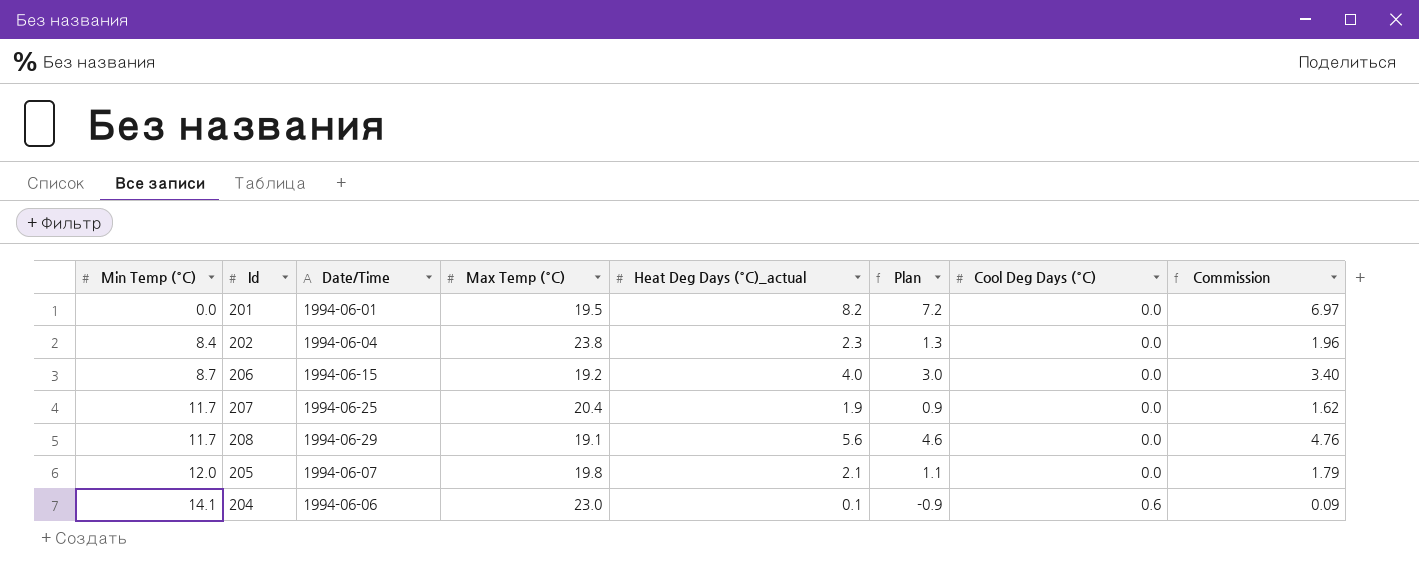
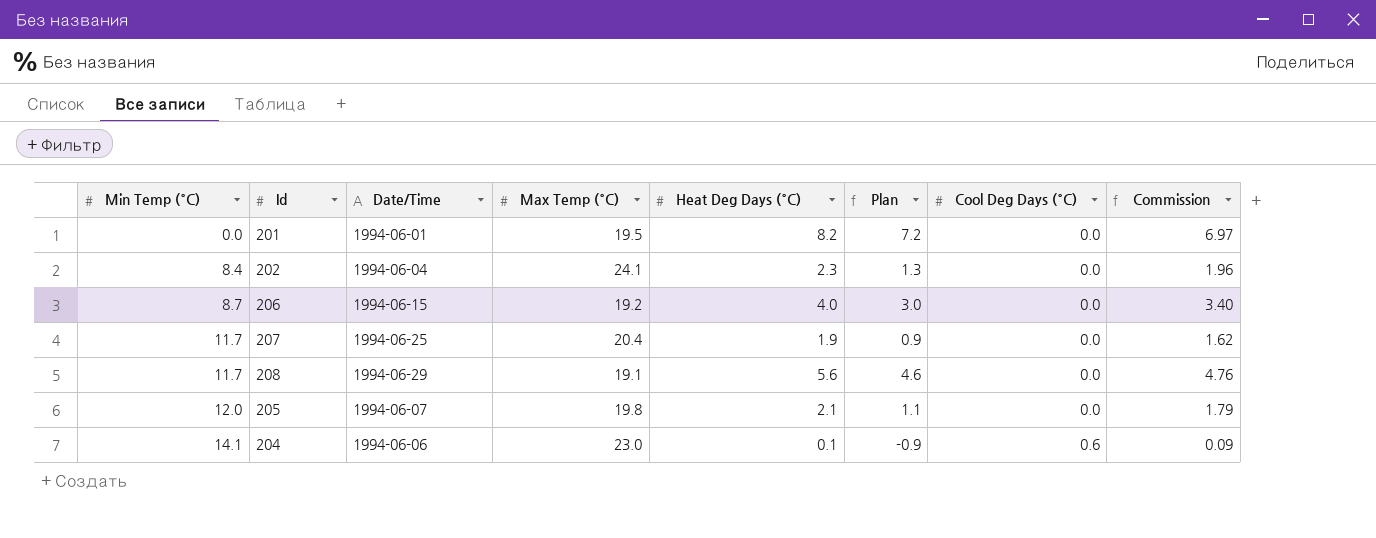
column name: Heat Deg Days (°C)_actual -> Heat Deg Days (°C)
202 | Max Temp (°C): 23.8 -> 24.1

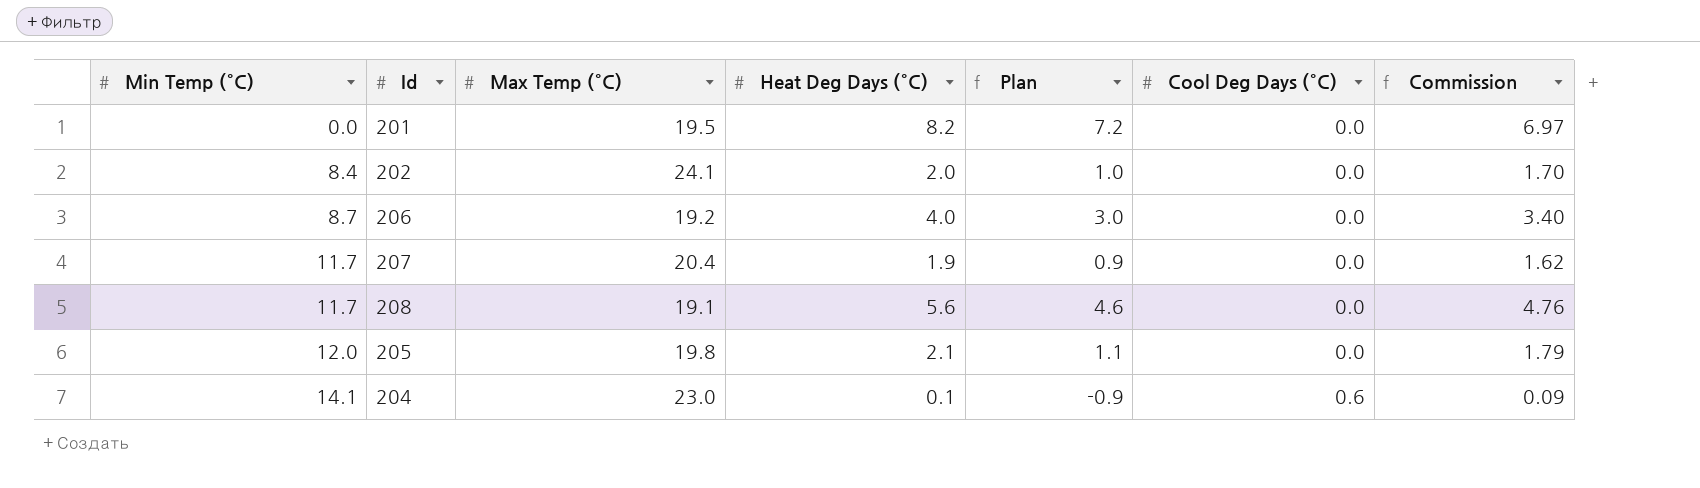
column Date/Time | position: 3 -> none
202 | Heat Deg Days (°C): 2.3 -> 2.0
202 | Plan: 1.3 -> 1.0
202 | Commission: 1.96 -> 1.70

